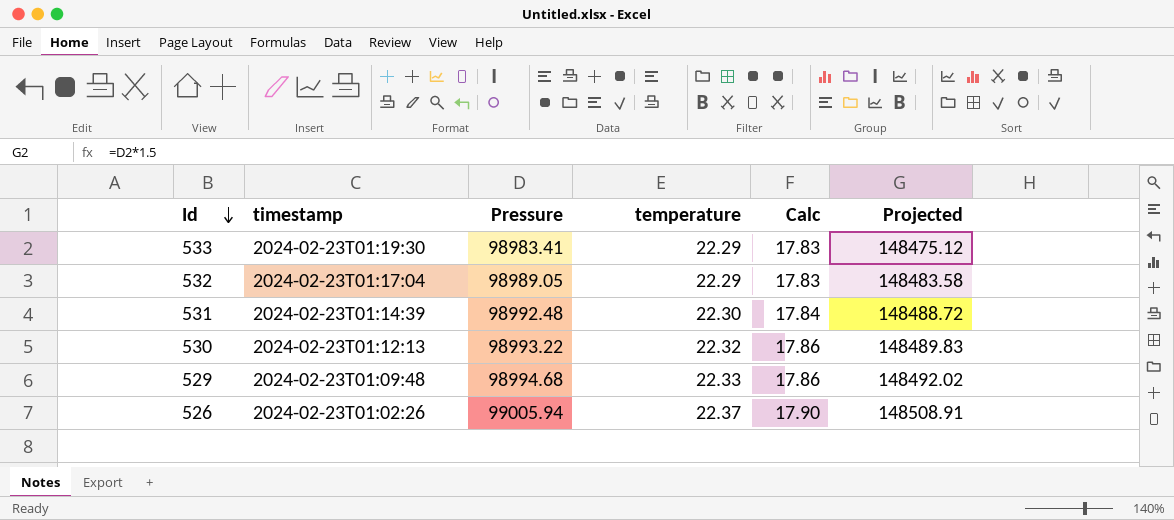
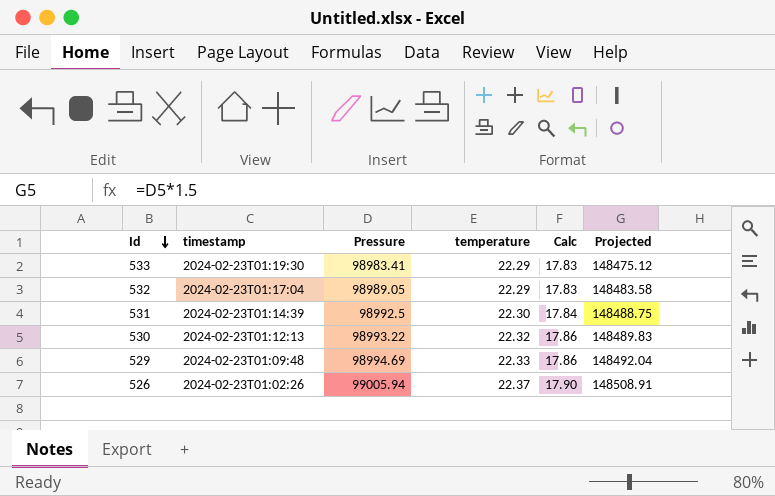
531 | Pressure: 98992.48 -> 98992.5
531 | Projected: 148488.72 -> 148488.75
529 | Pressure: 98994.68 -> 98994.69
529 | Projected: 148492.02 -> 148492.04

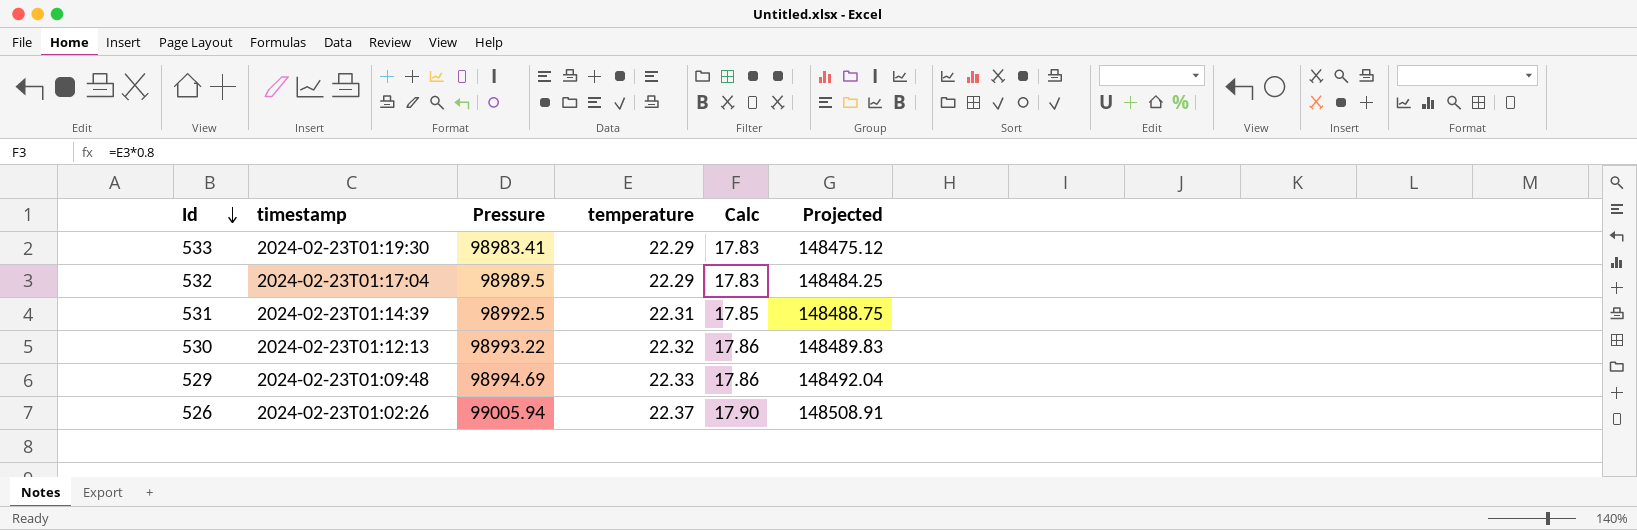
532 | Pressure: 98989.05 -> 98989.5
532 | Projected: 148483.58 -> 148484.25
531 | temperature: 22.30 -> 22.31
531 | Calc: 17.84 -> 17.85

